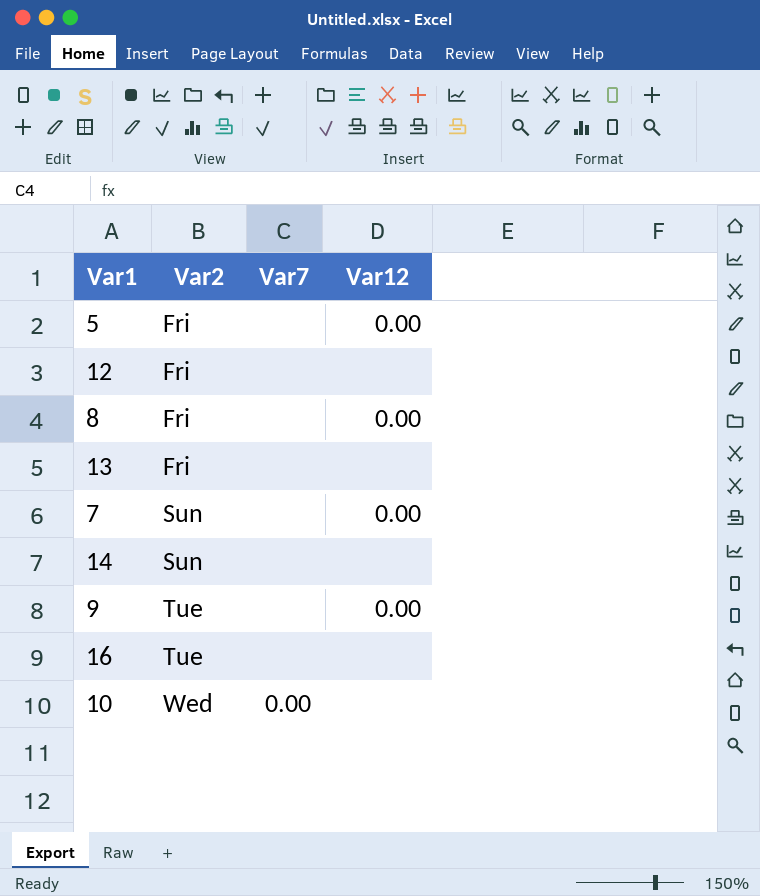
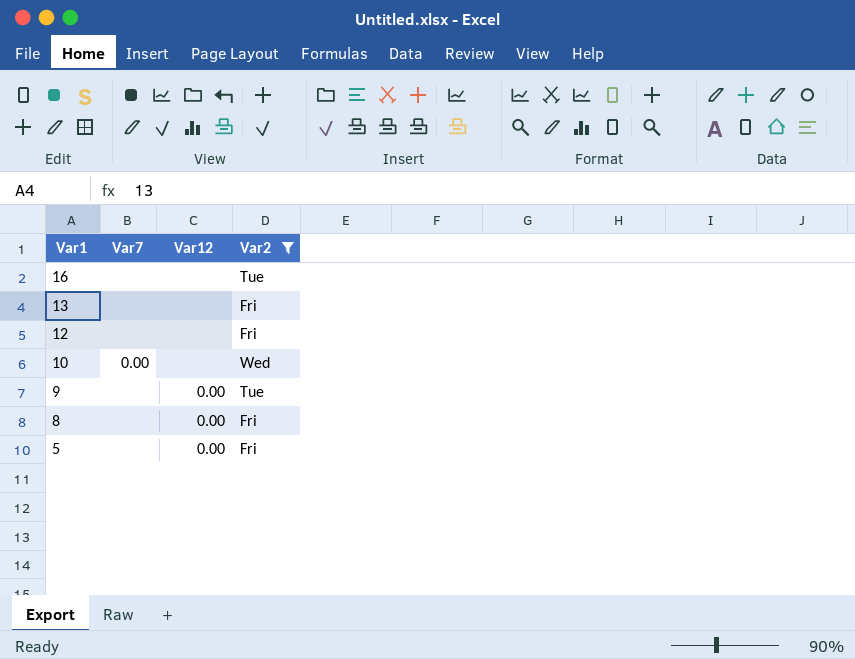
filter: none -> Var2 != Sun
row order: Var2 ascending -> Var1 descending
column Var2 | position: 2 -> 4

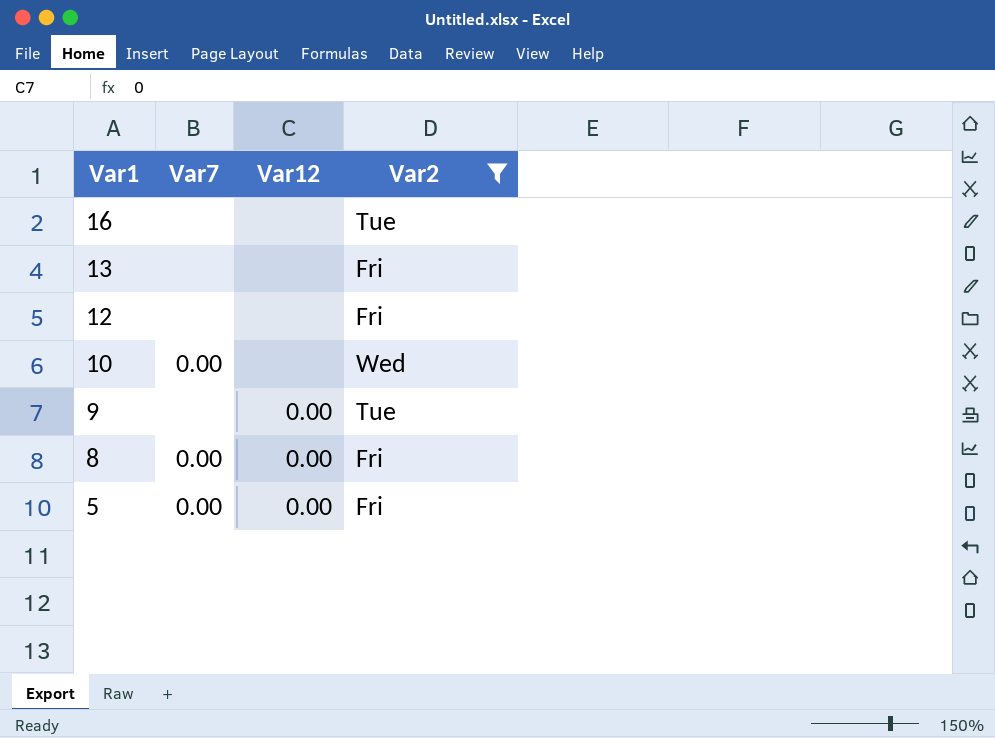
8 | Var7: none -> 0.00
5 | Var7: none -> 0.00

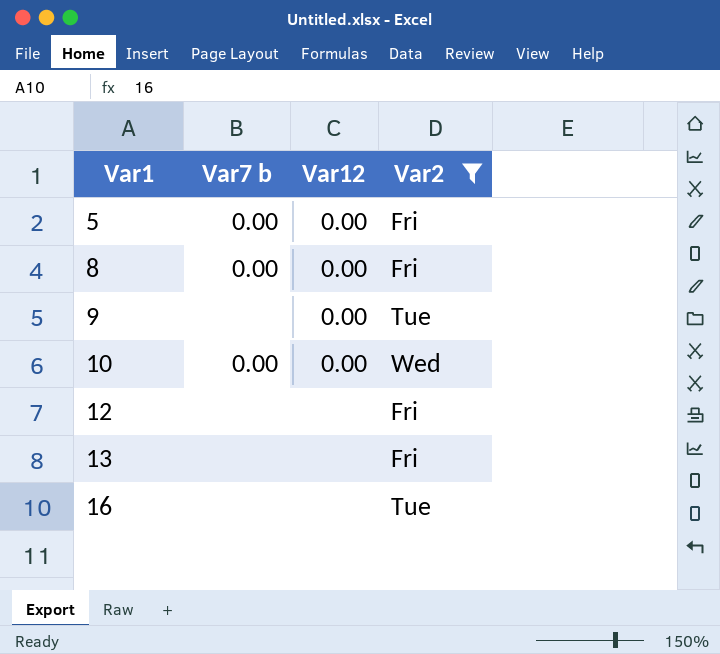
row order: Var1 descending -> Var1 ascending
column name: Var7 -> Var7 b
10 | Var12: none -> 0.00

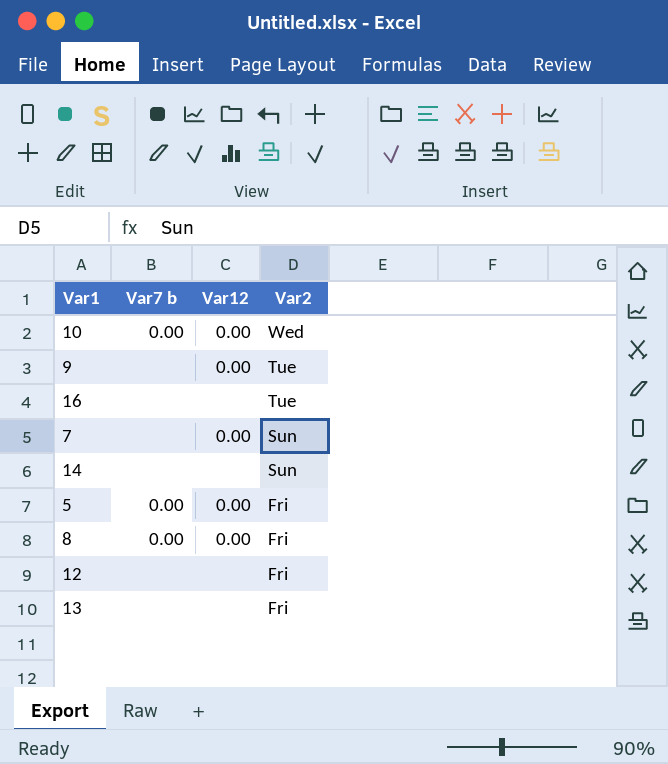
filter: Var2 != Sun -> none
row order: Var1 ascending -> Var2 descending

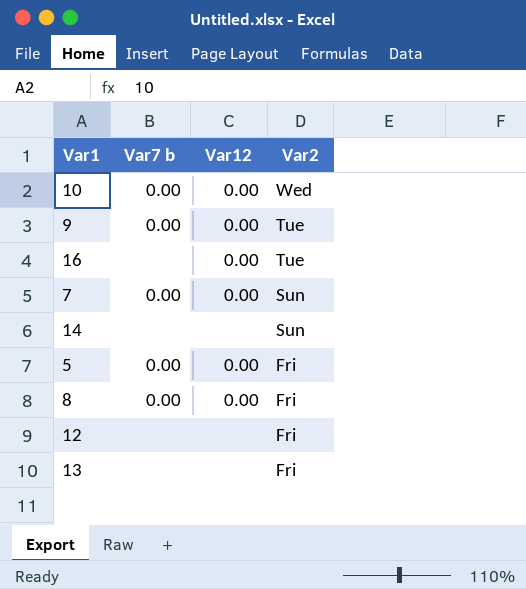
9 | Var7 b: none -> 0.00
16 | Var12: none -> 0.00
7 | Var7 b: none -> 0.00

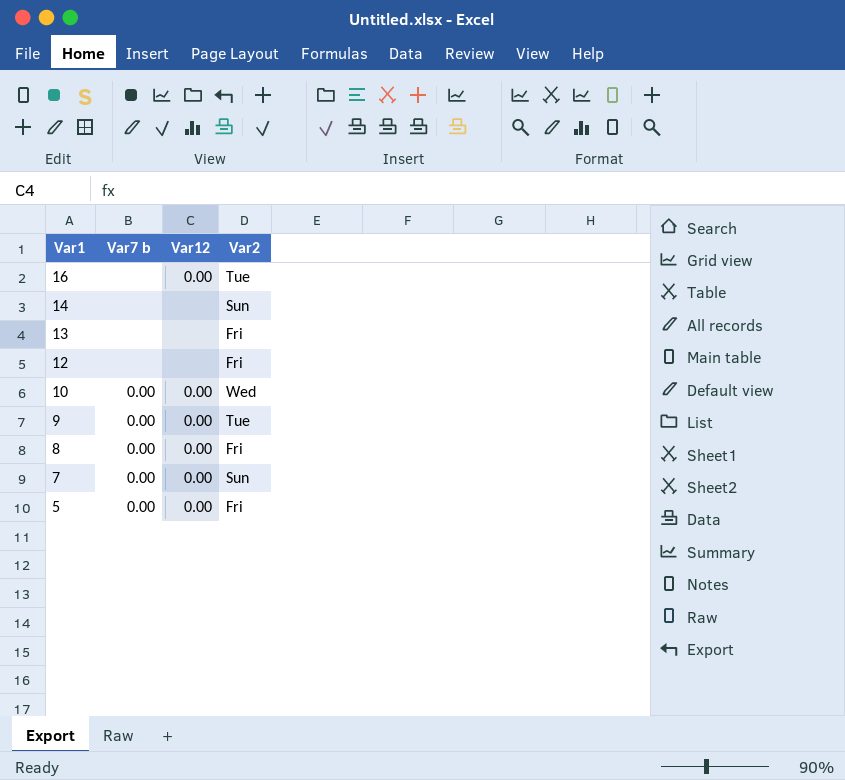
row order: Var2 descending -> Var1 descending

